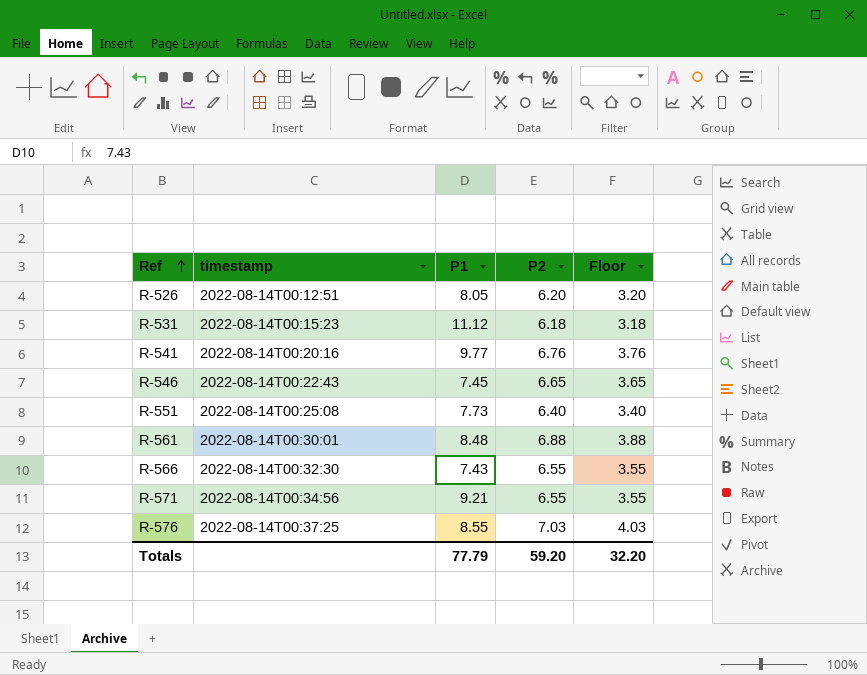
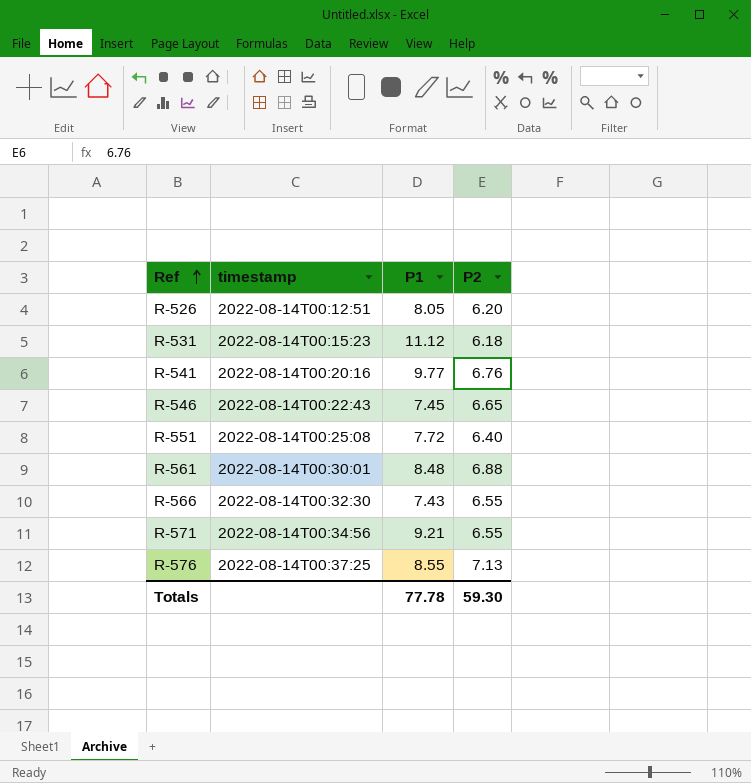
column Floor | formula: [P2] - 3 -> none
R-551 | P1: 7.73 -> 7.72
R-576 | P2: 7.03 -> 7.13
Totals | P1: 77.79 -> 77.78
Totals | P2: 59.20 -> 59.30

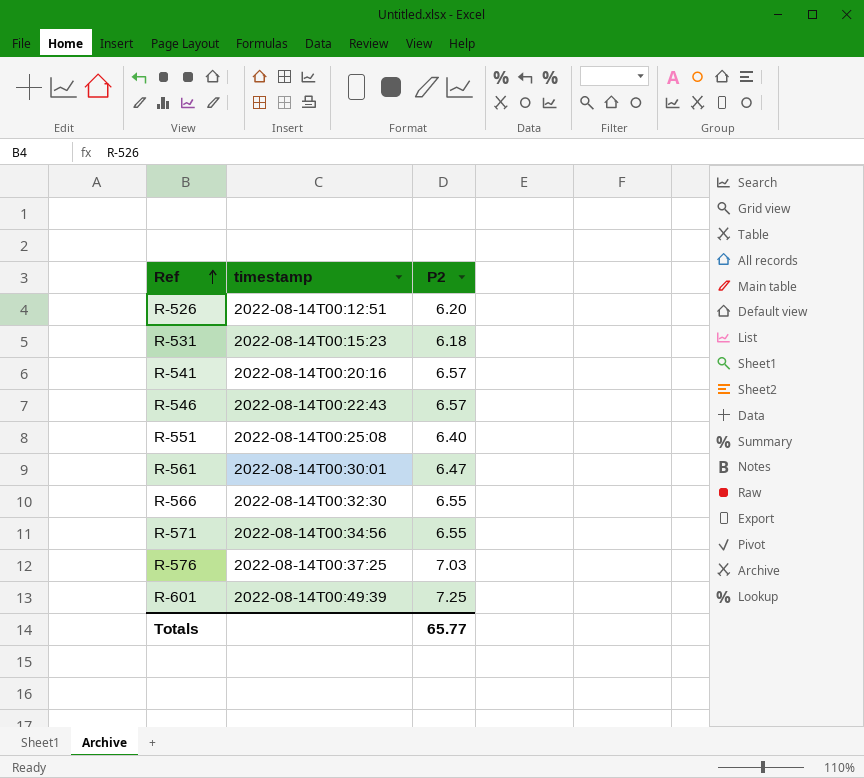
column P1 | position: 3 -> none
R-541 | P2: 6.76 -> 6.57
R-546 | P2: 6.65 -> 6.57
R-561 | P2: 6.88 -> 6.47
R-576 | P2: 7.13 -> 7.03
row R-601: none -> 2022-08-14T00:49:39 | 7.25
Totals | P2: 59.30 -> 65.77

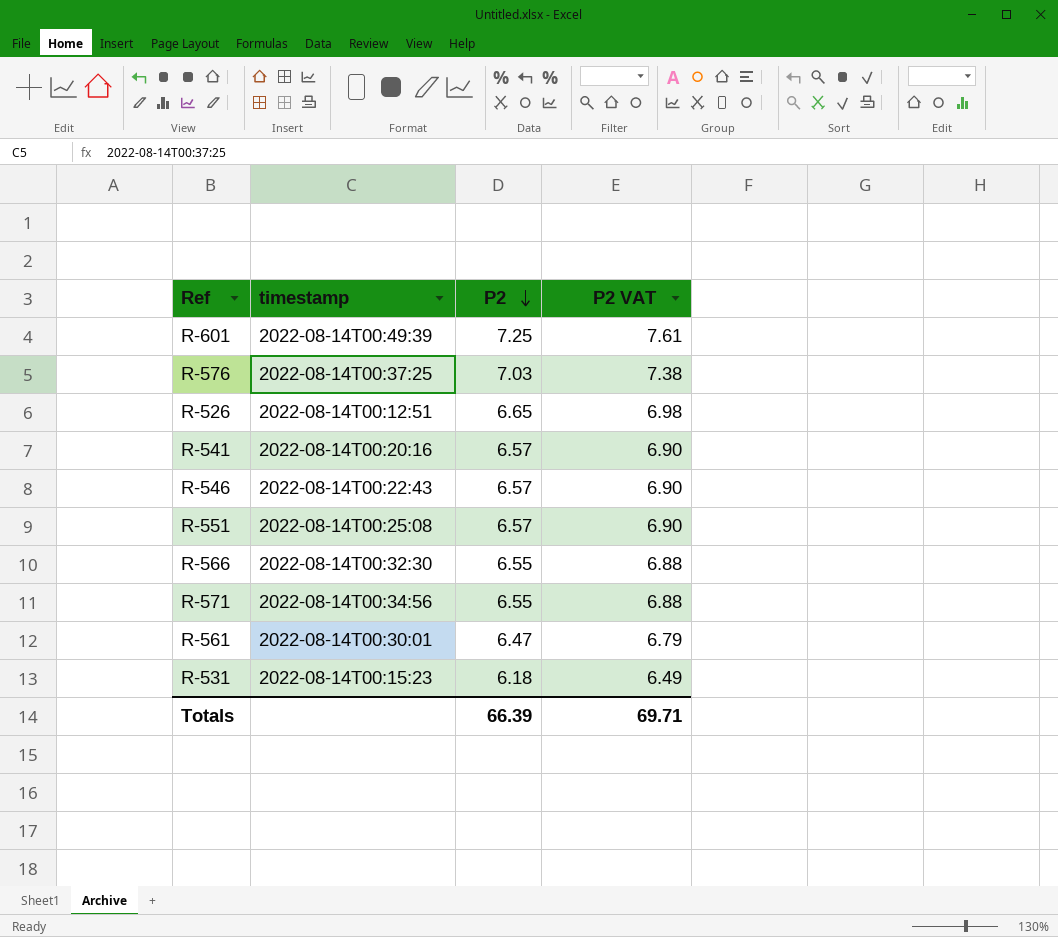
row order: Ref ascending -> P2 descending
column P2 VAT | formula: none -> [P2] * 1.05
R-526 | P2: 6.20 -> 6.65
R-551 | P2: 6.40 -> 6.57
Totals | P2: 65.77 -> 66.39

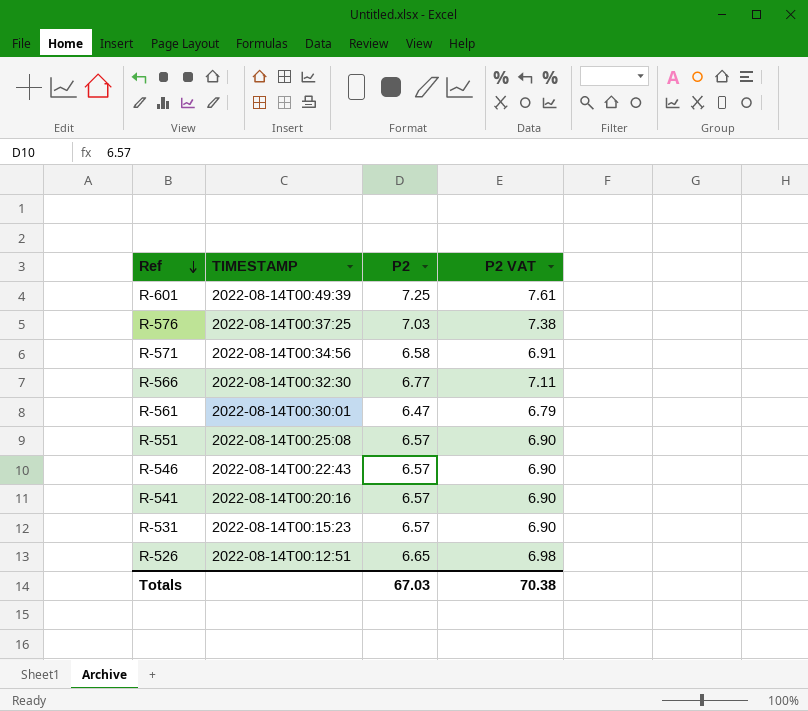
row order: P2 descending -> Ref descending
column name: timestamp -> TIMESTAMP
R-571 | P2: 6.55 -> 6.58
R-571 | P2 VAT: 6.88 -> 6.91
R-566 | P2: 6.55 -> 6.77
R-566 | P2 VAT: 6.88 -> 7.11
R-531 | P2: 6.18 -> 6.57
R-531 | P2 VAT: 6.49 -> 6.90
Totals | P2: 66.39 -> 67.03
Totals | P2 VAT: 69.71 -> 70.38

